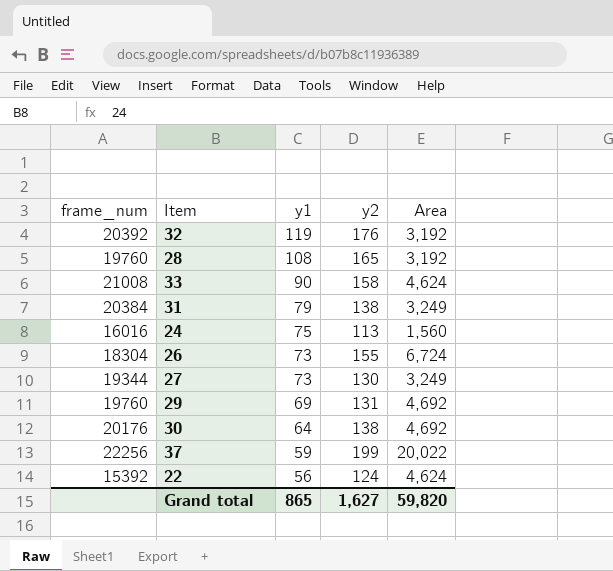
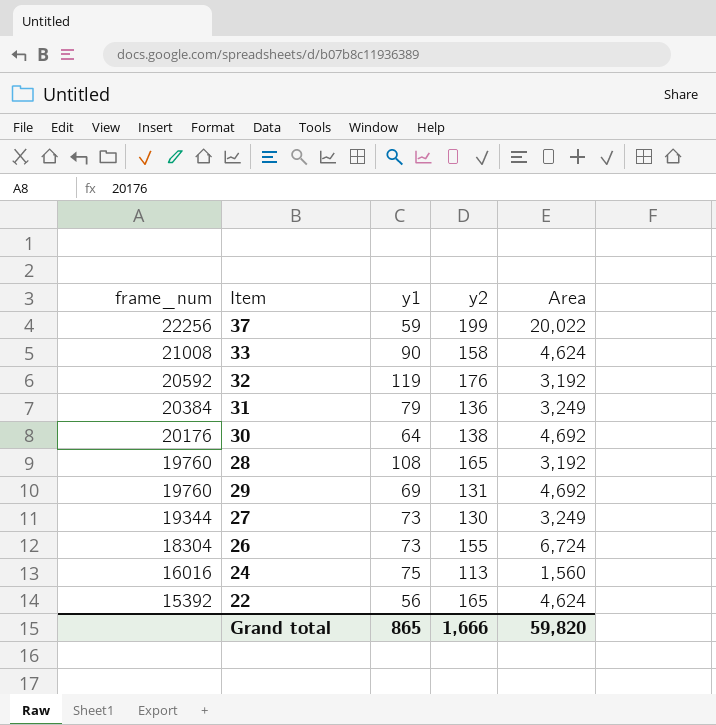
row order: y1 descending -> frame_num descending
32 | frame_num: 20392 -> 20592
31 | y2: 138 -> 136
22 | y2: 124 -> 165
Grand total | y2: 1,627 -> 1,666

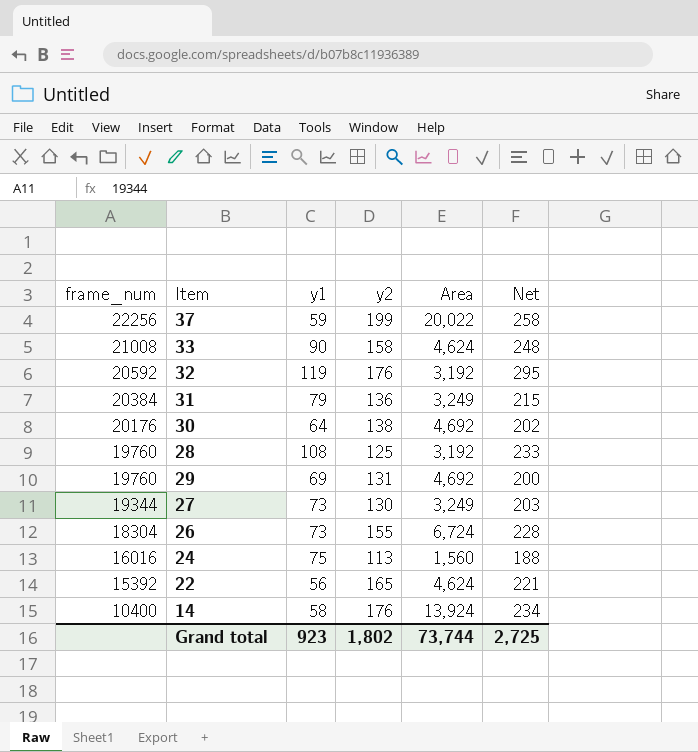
column Net | formula: none -> [y1] + [y2]
28 | y2: 165 -> 125
row 14: none -> 10400 | 58 | 176 | 13,924 | 234
Grand total | y1: 865 -> 923
Grand total | y2: 1,666 -> 1,802
Grand total | Area: 59,820 -> 73,744

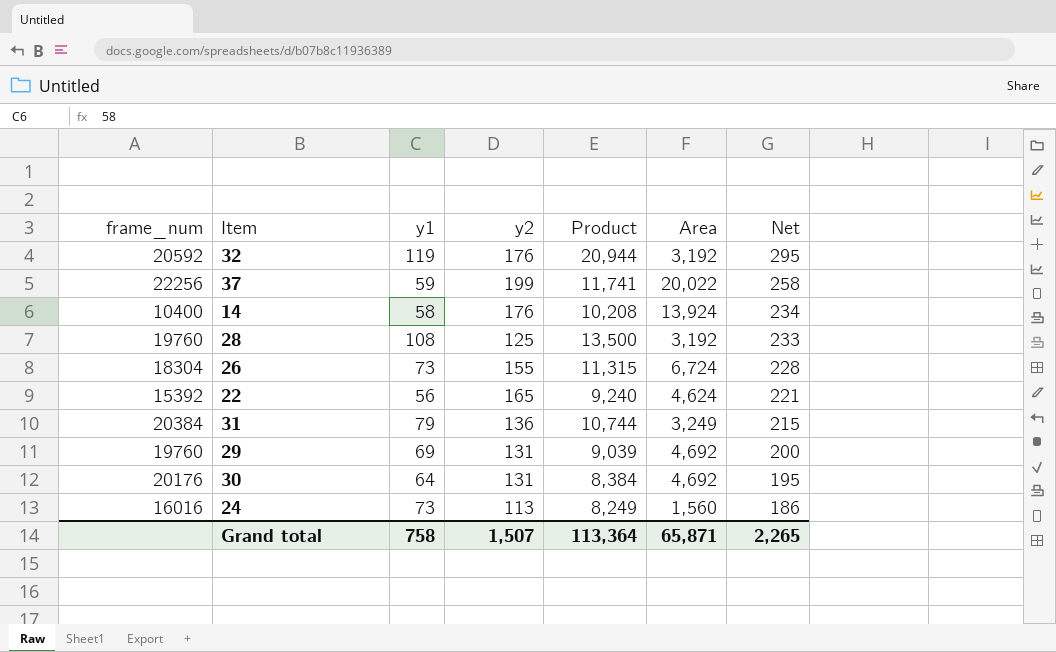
row order: frame_num descending -> Net descending
column Product | formula: none -> [y1] * [y2]
row 33: 21008 | 90 | 158 | 4,624 | 248 -> none
row 27: 19344 | 73 | 130 | 3,249 | 203 -> none
30 | y2: 138 -> 131
30 | Net: 202 -> 195
24 | y1: 75 -> 73
24 | Net: 188 -> 186
Grand total | y1: 923 -> 758
Grand total | y2: 1,802 -> 1,507
Grand total | Area: 73,744 -> 65,871
Grand total | Net: 2,725 -> 2,265

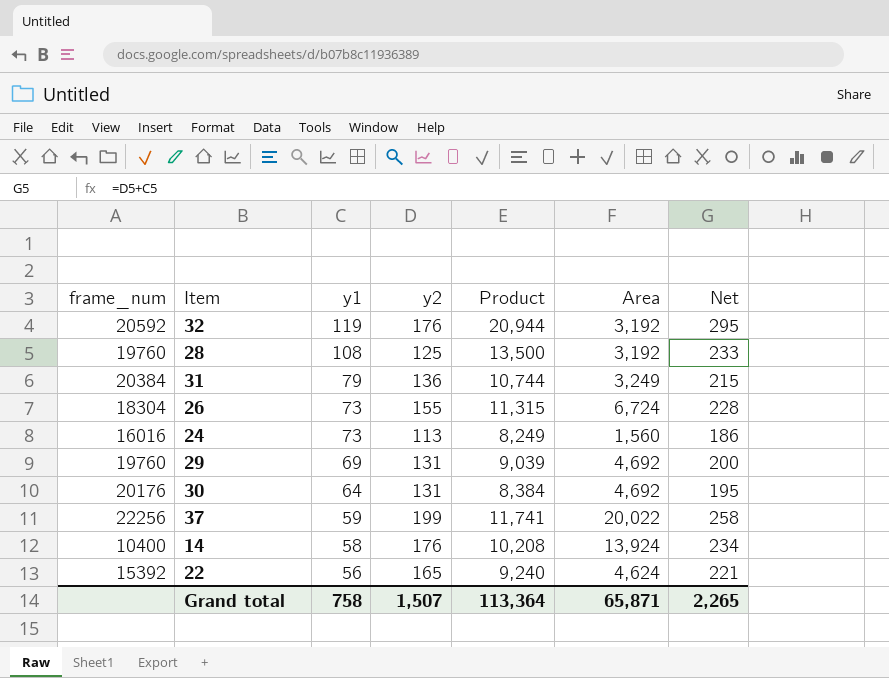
row order: Net descending -> y1 descending

